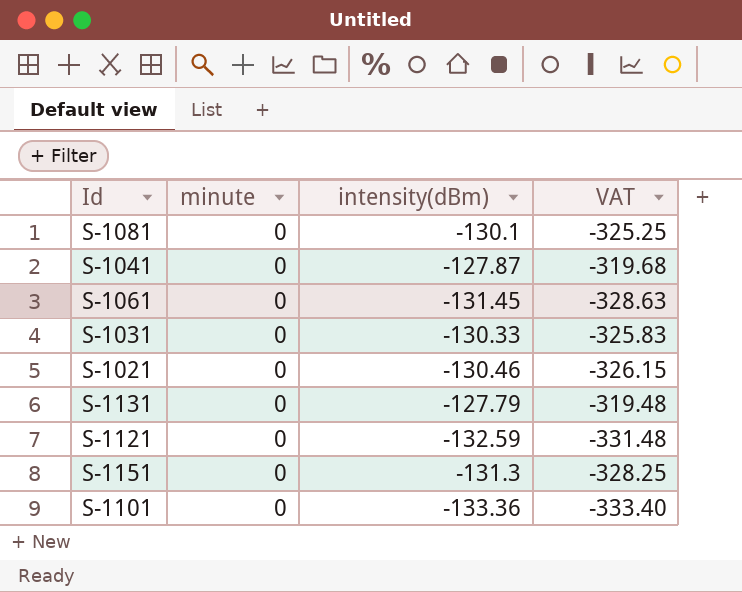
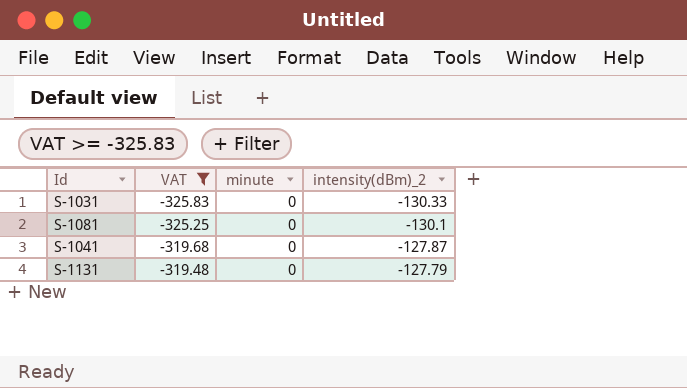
filter: none -> VAT >= -325.83
row order: none -> VAT ascending
column VAT | position: 4 -> 2
column name: intensity(dBm) -> intensity(dBm)_2

